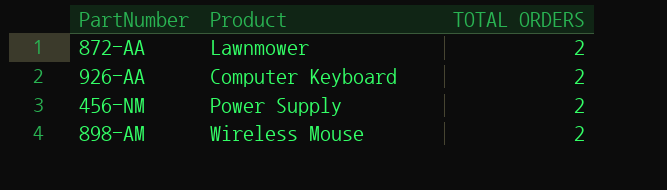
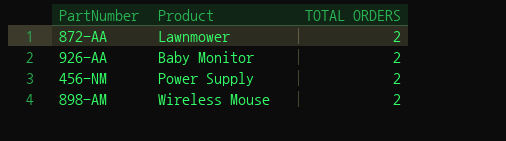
926-AA | Product: Computer Keyboard -> Baby Monitor

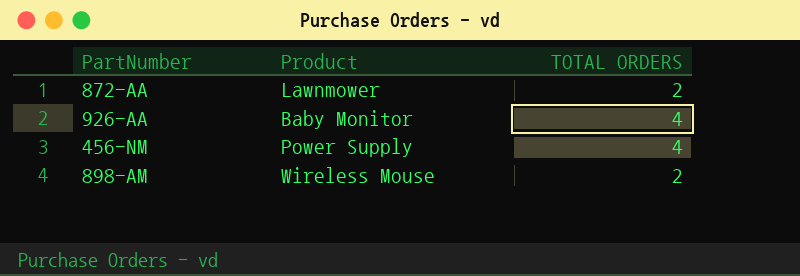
926-AA | TOTAL ORDERS: 2 -> 4
456-NM | TOTAL ORDERS: 2 -> 4

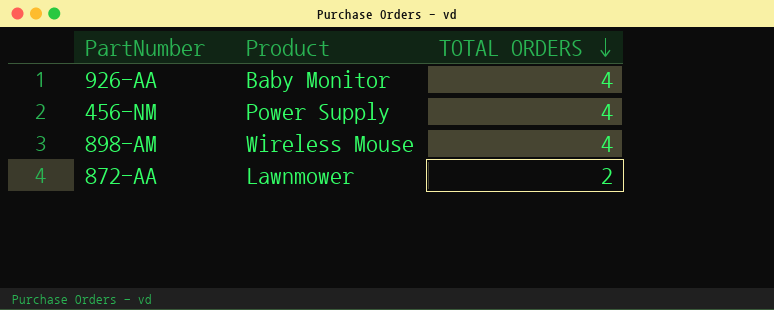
row order: none -> TOTAL ORDERS descending
898-AM | TOTAL ORDERS: 2 -> 4

